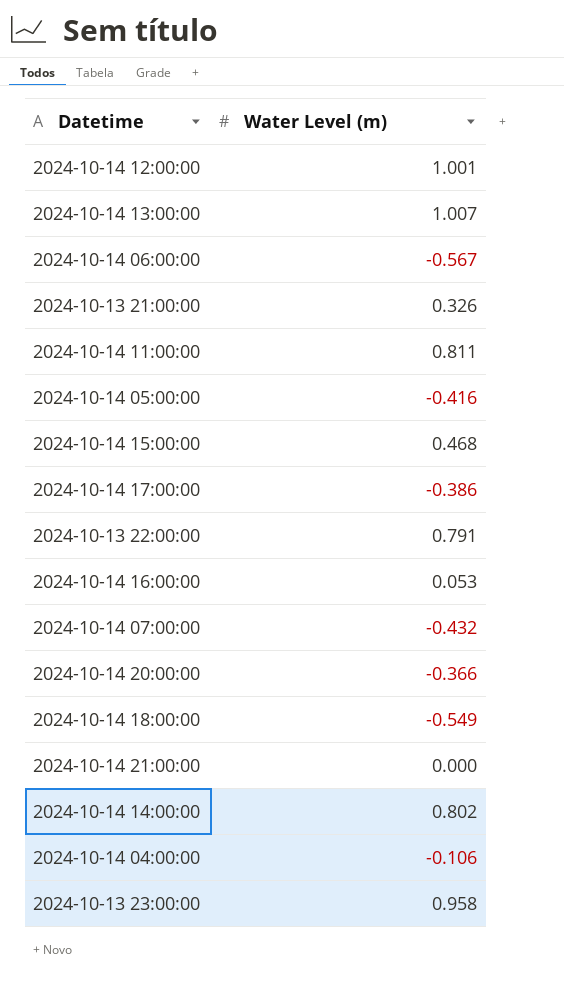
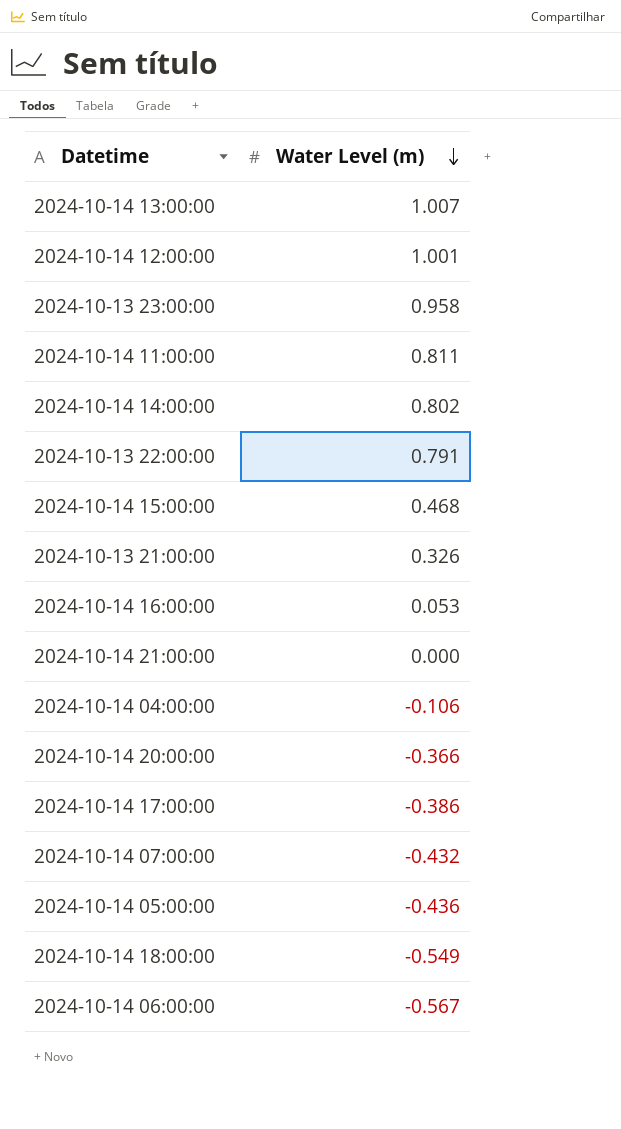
row order: none -> Water Level (m) descending
2024-10-14 05:00:00 | Water Level (m): -0.416 -> -0.436

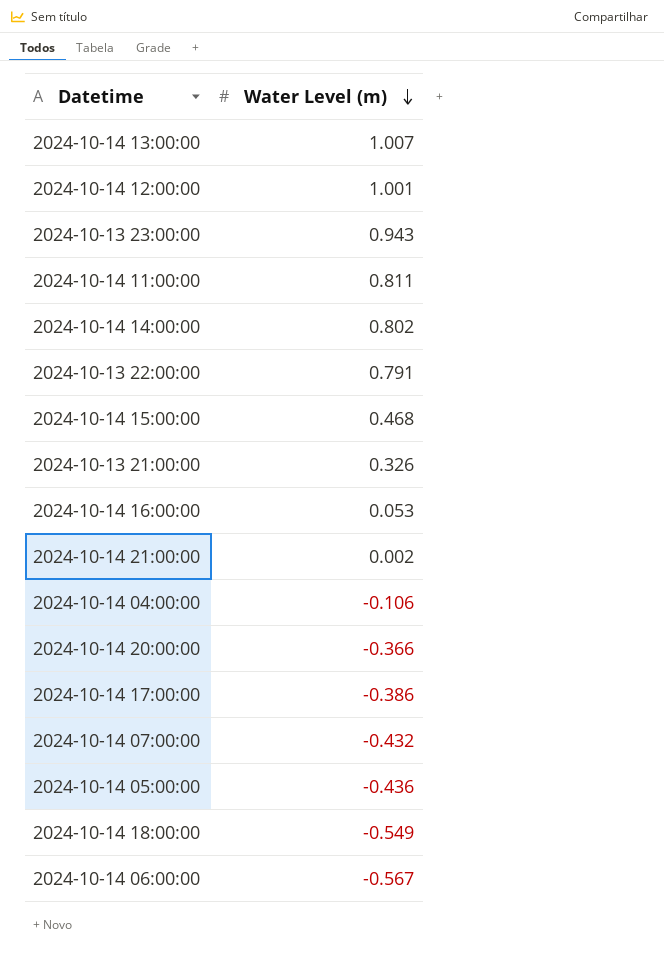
2024-10-13 23:00:00 | Water Level (m): 0.958 -> 0.943
2024-10-14 21:00:00 | Water Level (m): 0.000 -> 0.002

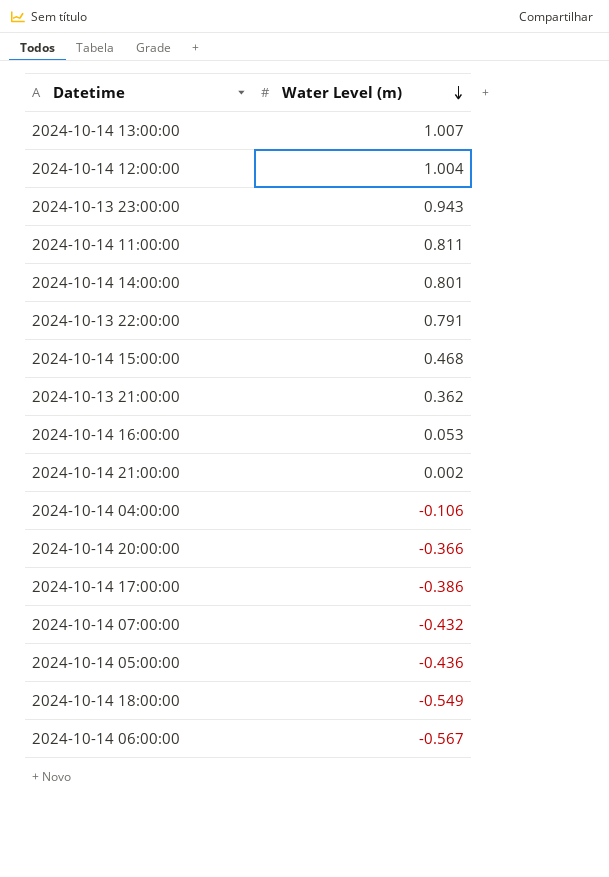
2024-10-14 12:00:00 | Water Level (m): 1.001 -> 1.004
2024-10-14 14:00:00 | Water Level (m): 0.802 -> 0.801
2024-10-13 21:00:00 | Water Level (m): 0.326 -> 0.362

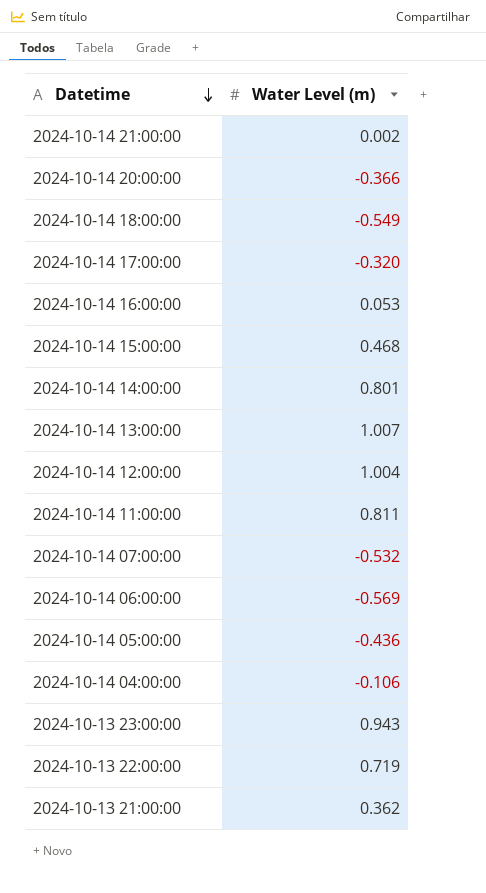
row order: Water Level (m) descending -> Datetime descending
2024-10-14 17:00:00 | Water Level (m): -0.386 -> -0.320
2024-10-14 07:00:00 | Water Level (m): -0.432 -> -0.532
2024-10-14 06:00:00 | Water Level (m): -0.567 -> -0.569
2024-10-13 22:00:00 | Water Level (m): 0.791 -> 0.719

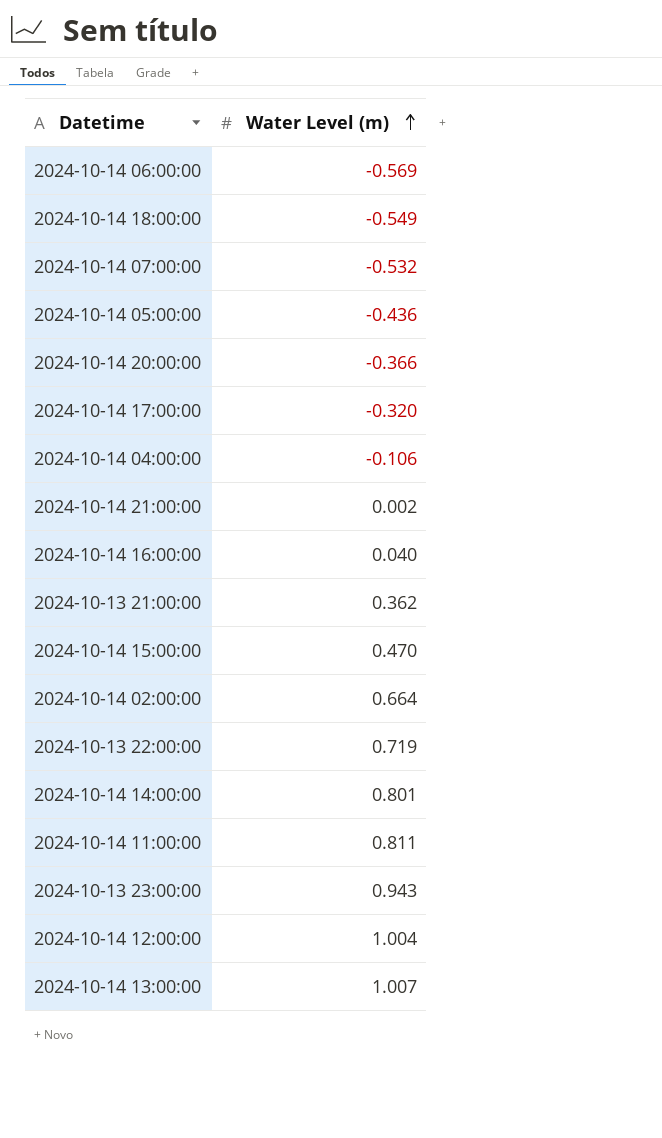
row order: Datetime descending -> Water Level (m) ascending
2024-10-14 16:00:00 | Water Level (m): 0.053 -> 0.040
2024-10-14 15:00:00 | Water Level (m): 0.468 -> 0.470
row 2024-10-14 02:00:00: none -> 0.664

